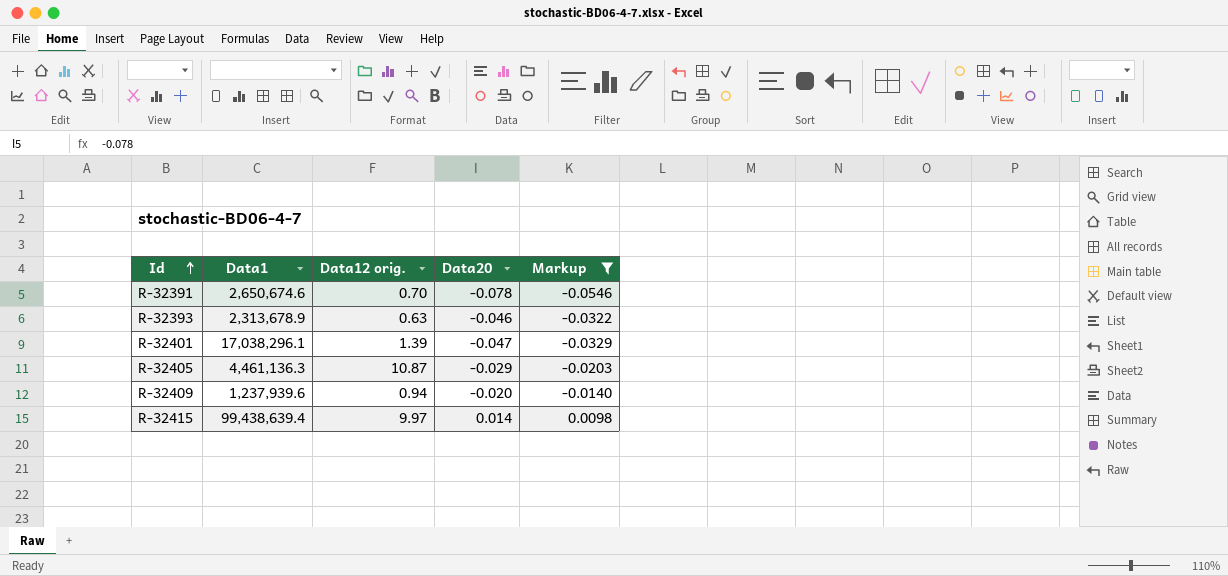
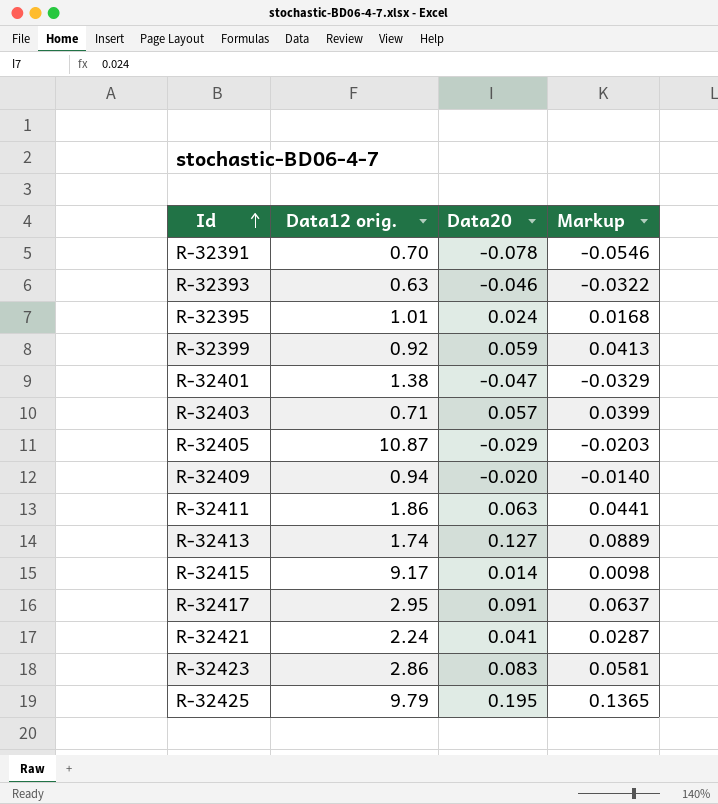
filter: Markup <= 0.0098 -> none
column Data1 | position: 2 -> none
R-32401 | Data12 orig.: 1.39 -> 1.38
R-32415 | Data12 orig.: 9.97 -> 9.17

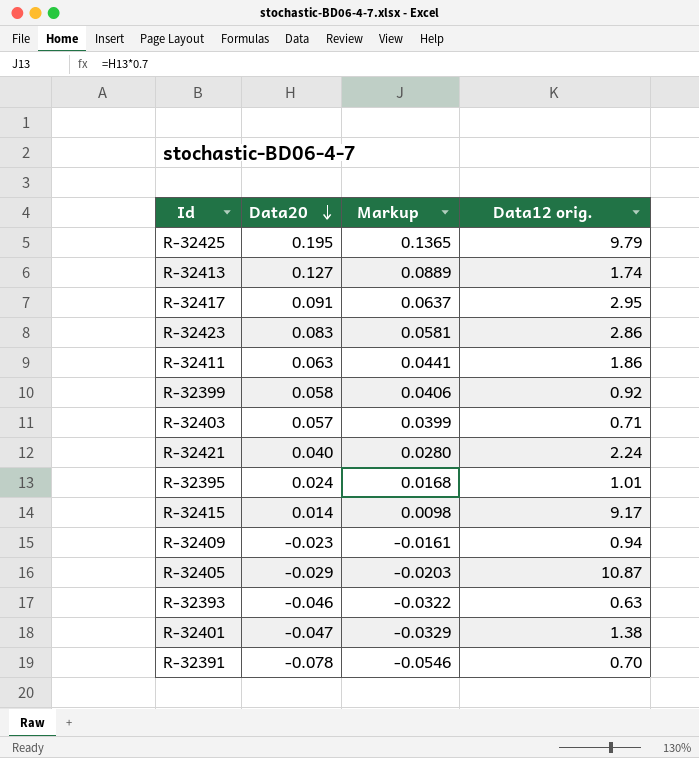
row order: Id ascending -> Data20 descending
column Data12 orig. | position: 2 -> 4
R-32399 | Data20: 0.059 -> 0.058
R-32399 | Markup: 0.0413 -> 0.0406
R-32421 | Data20: 0.041 -> 0.040
R-32421 | Markup: 0.0287 -> 0.0280
R-32409 | Data20: -0.020 -> -0.023
R-32409 | Markup: -0.0140 -> -0.0161

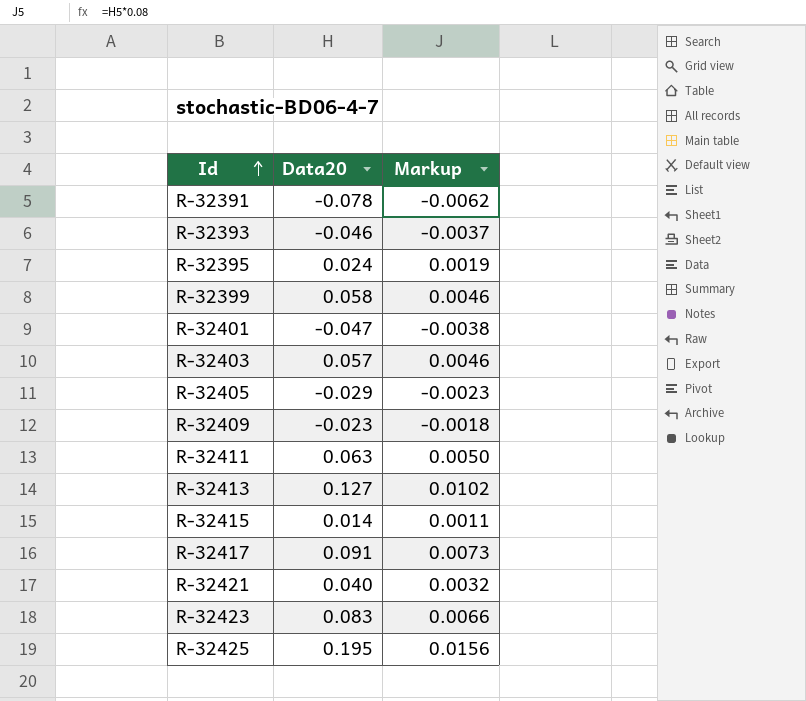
row order: Data20 descending -> Id ascending
column Data12 orig. | position: 4 -> none
column Markup | formula: [Data20] * 0.7 -> [Data20] * 0.08

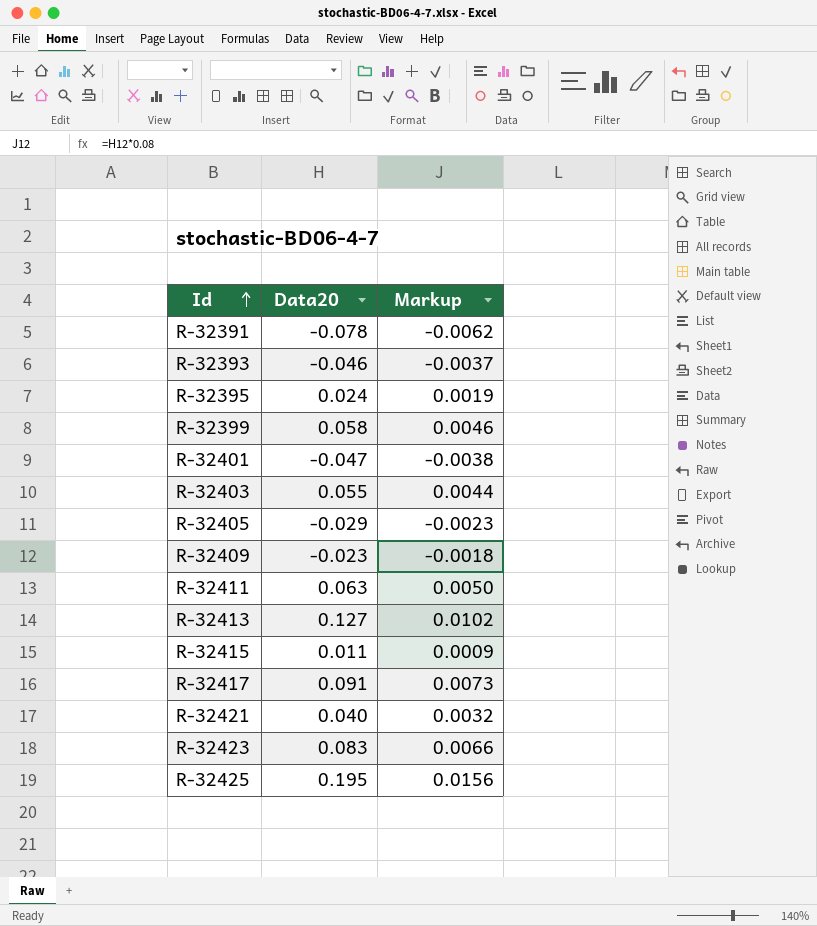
R-32403 | Data20: 0.057 -> 0.055
R-32403 | Markup: 0.0046 -> 0.0044
R-32415 | Data20: 0.014 -> 0.011
R-32415 | Markup: 0.0011 -> 0.0009

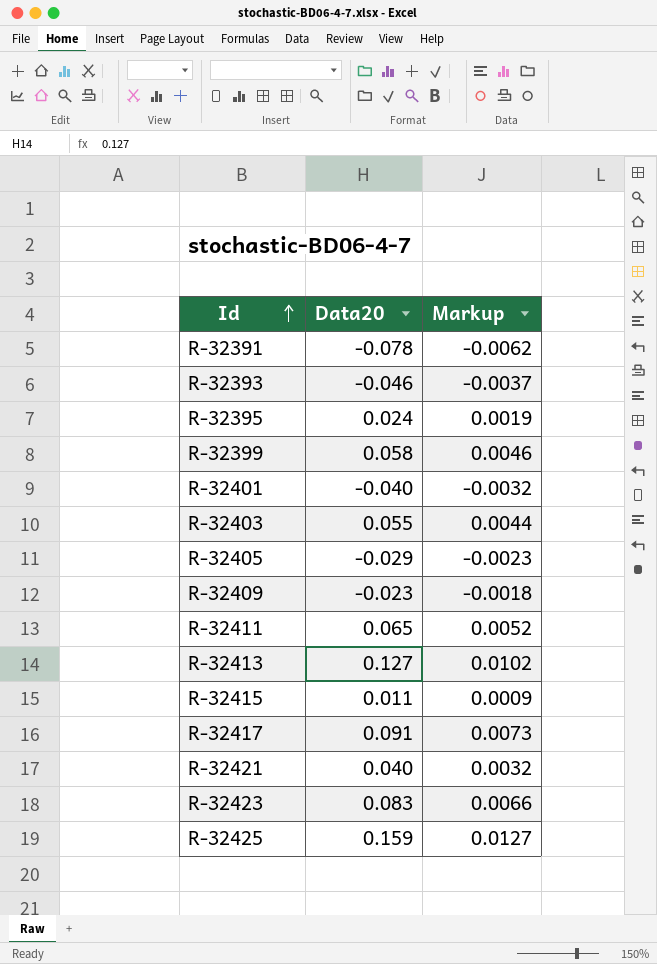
R-32401 | Data20: -0.047 -> -0.040
R-32401 | Markup: -0.0038 -> -0.0032
R-32411 | Data20: 0.063 -> 0.065
R-32411 | Markup: 0.0050 -> 0.0052
R-32425 | Data20: 0.195 -> 0.159
R-32425 | Markup: 0.0156 -> 0.0127

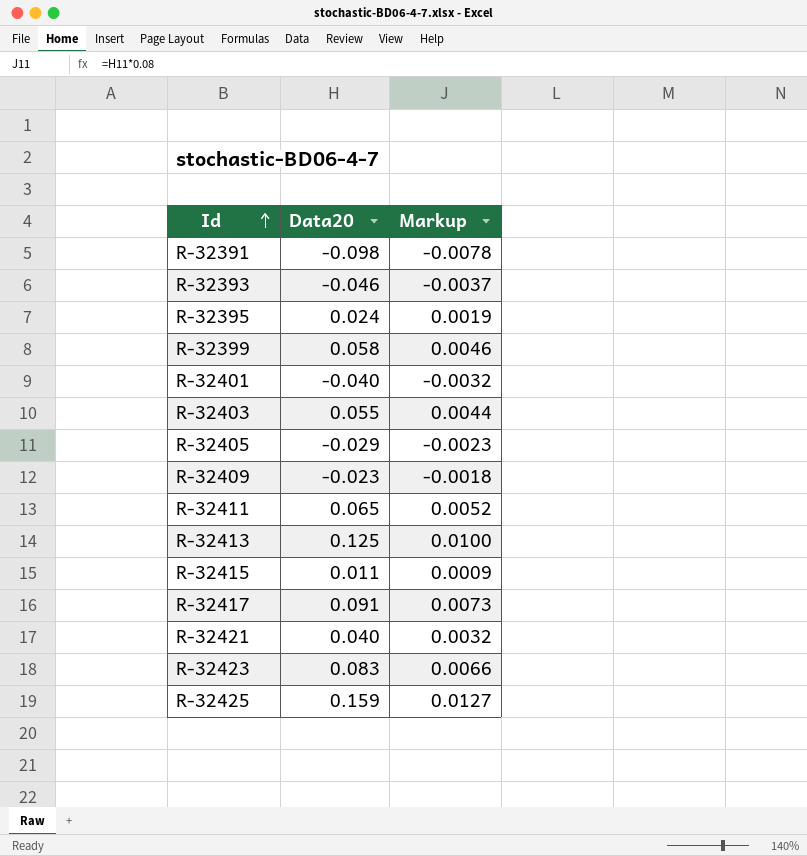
R-32391 | Data20: -0.078 -> -0.098
R-32391 | Markup: -0.0062 -> -0.0078
R-32413 | Data20: 0.127 -> 0.125
R-32413 | Markup: 0.0102 -> 0.0100

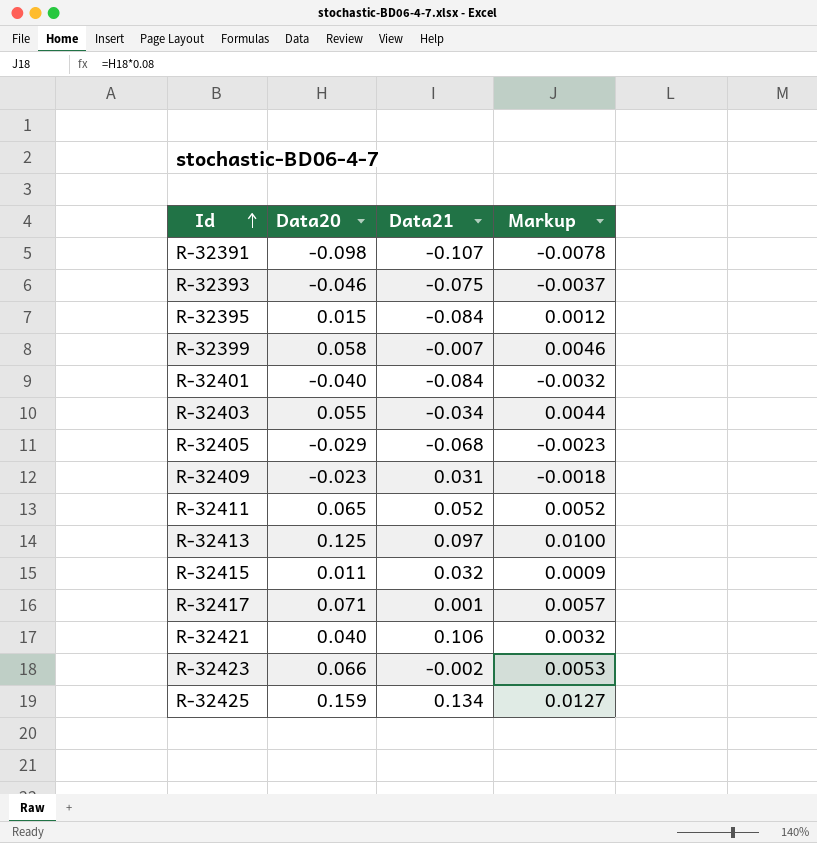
column Data21 | position: none -> 3
R-32395 | Data20: 0.024 -> 0.015
R-32395 | Markup: 0.0019 -> 0.0012
R-32417 | Data20: 0.091 -> 0.071
R-32417 | Markup: 0.0073 -> 0.0057
R-32423 | Data20: 0.083 -> 0.066
R-32423 | Markup: 0.0066 -> 0.0053

